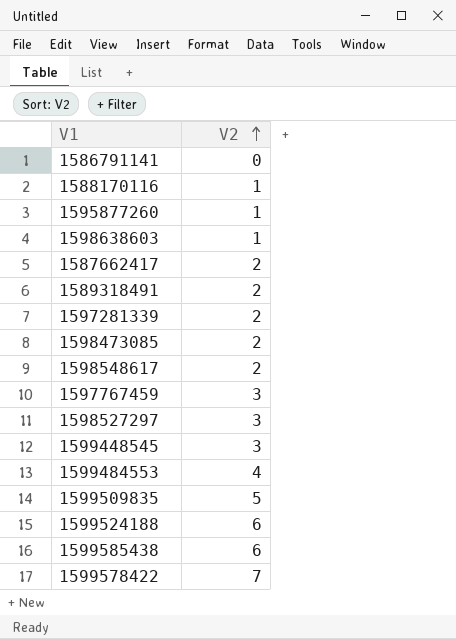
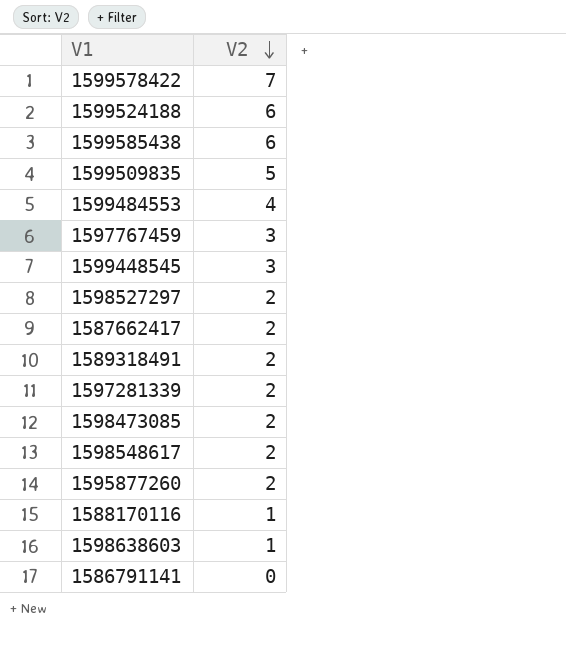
row order: V2 ascending -> V2 descending
1598527297 | V2: 3 -> 2
1595877260 | V2: 1 -> 2

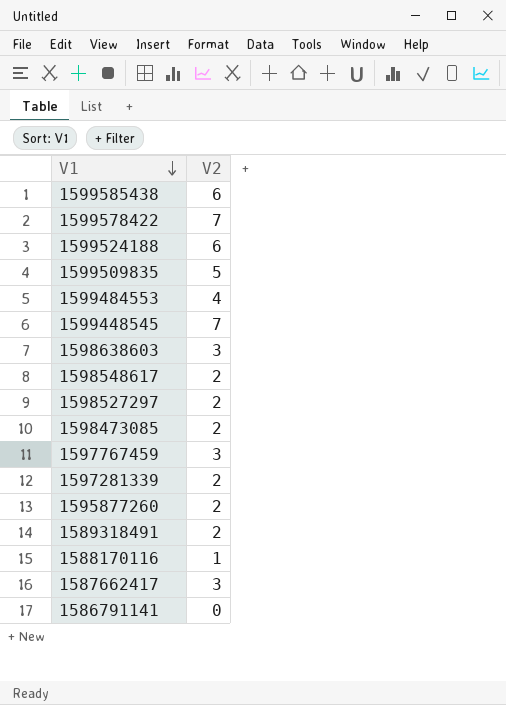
row order: V2 descending -> V1 descending
1599448545 | V2: 3 -> 7
1598638603 | V2: 1 -> 3
1587662417 | V2: 2 -> 3

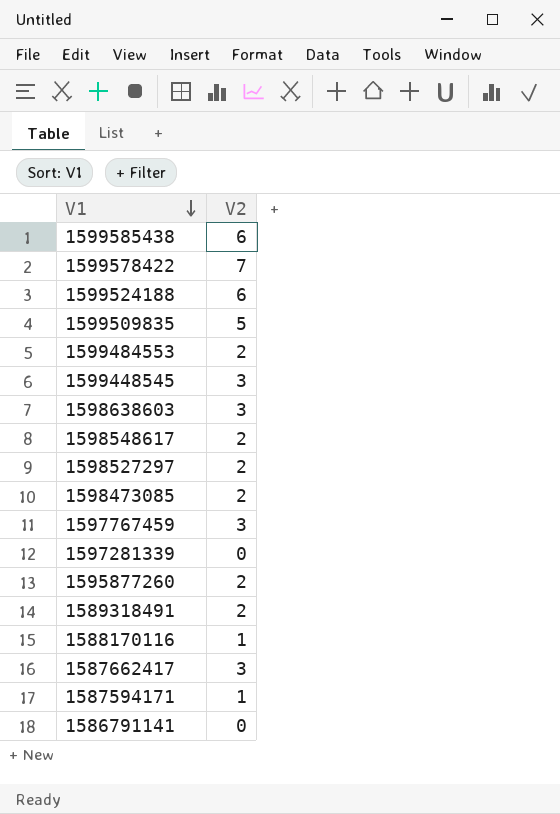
1599484553 | V2: 4 -> 2
1599448545 | V2: 7 -> 3
1597281339 | V2: 2 -> 0
row 1587594171: none -> 1

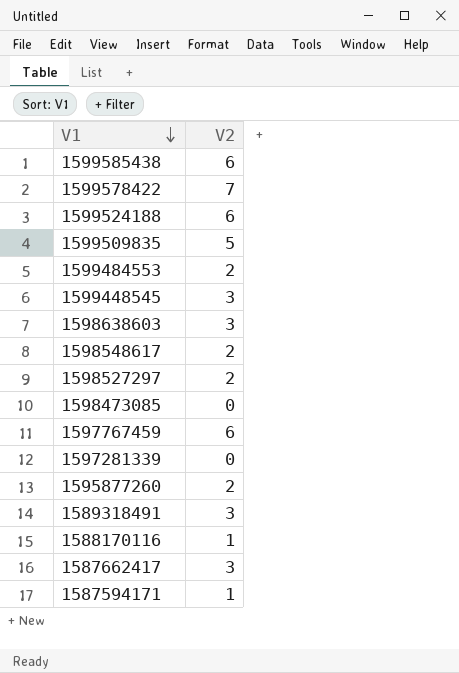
row 1586791141: 0 -> none
1598473085 | V2: 2 -> 0
1597767459 | V2: 3 -> 6
1589318491 | V2: 2 -> 3

